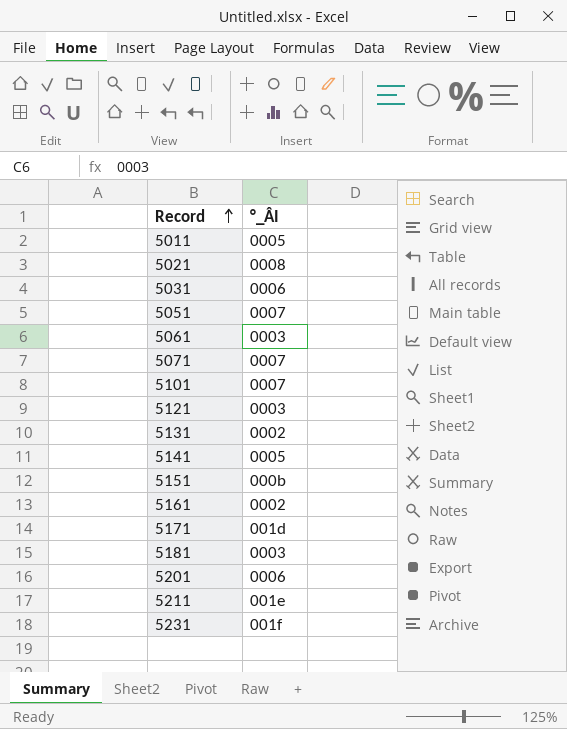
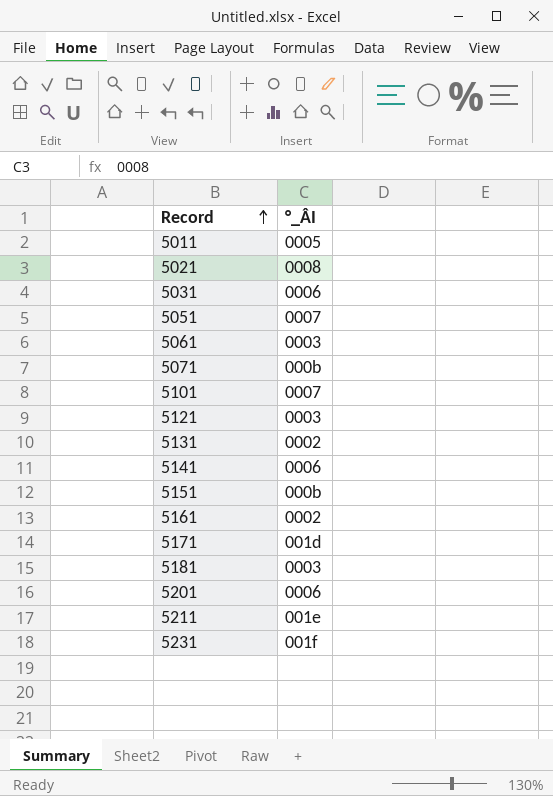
5071 | °_ÂI: 0007 -> 000b
5141 | °_ÂI: 0005 -> 0006

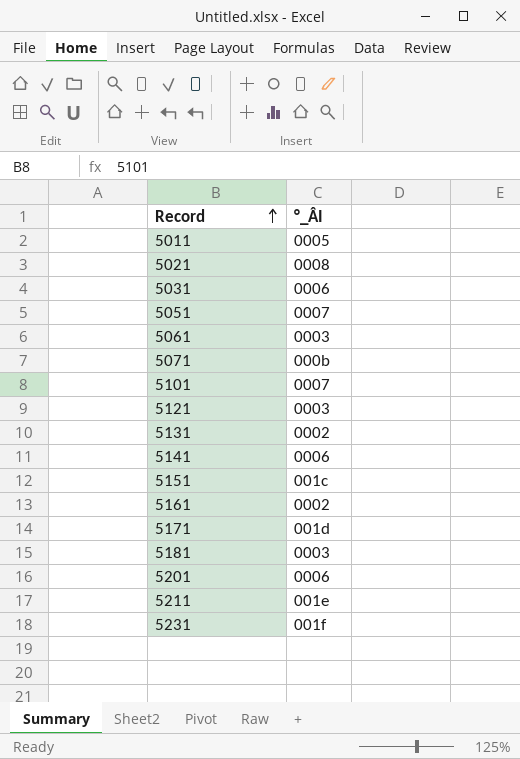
5151 | °_ÂI: 000b -> 001c

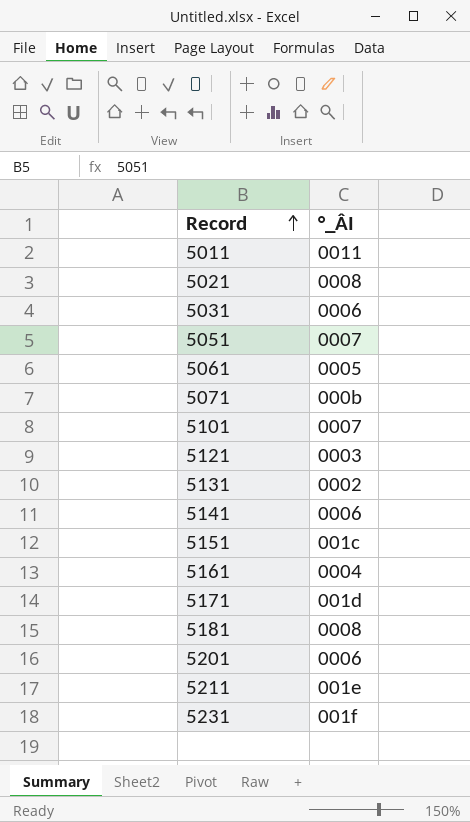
5011 | °_ÂI: 0005 -> 0011
5061 | °_ÂI: 0003 -> 0005
5161 | °_ÂI: 0002 -> 0004
5181 | °_ÂI: 0003 -> 0008

